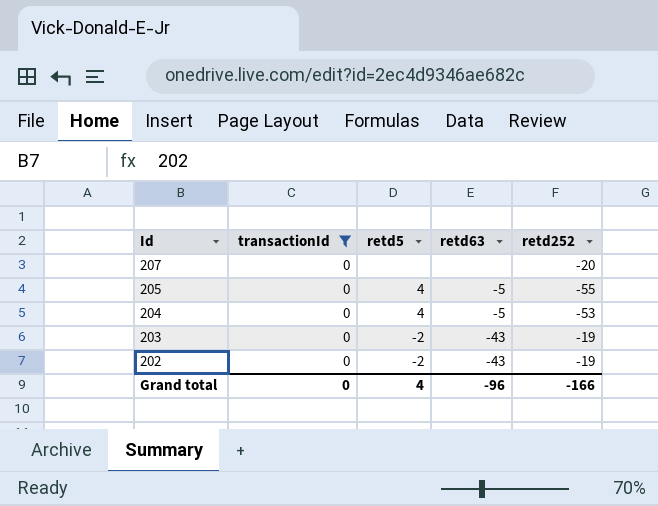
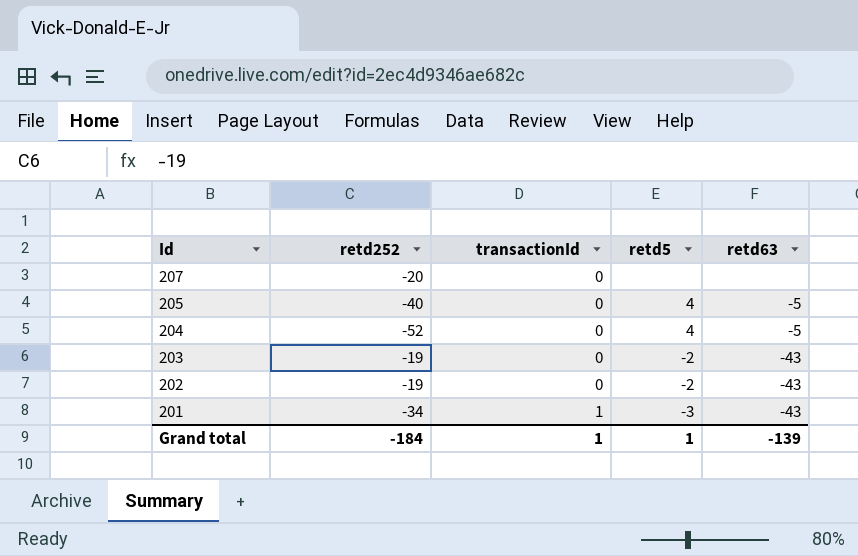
filter: transactionId = 0 -> none
column retd252 | position: 5 -> 2
205 | retd252: -55 -> -40
204 | retd252: -53 -> -52
Grand total | retd252: -166 -> -184
Grand total | transactionId: 0 -> 1
Grand total | retd5: 4 -> 1
Grand total | retd63: -96 -> -139

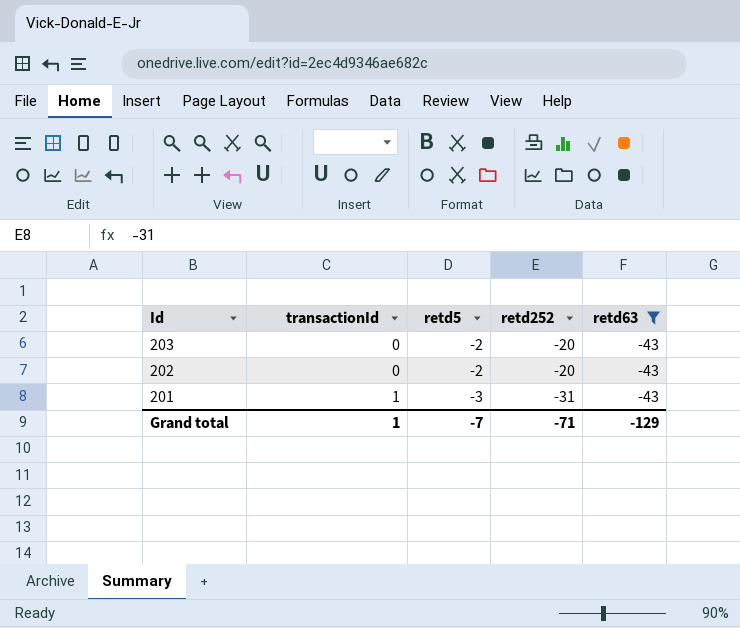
filter: none -> retd63 = -43
column retd252 | position: 2 -> 4
203 | retd252: -19 -> -20
202 | retd252: -19 -> -20
201 | retd252: -34 -> -31
Grand total | retd5: 1 -> -7
Grand total | retd252: -184 -> -71
Grand total | retd63: -139 -> -129

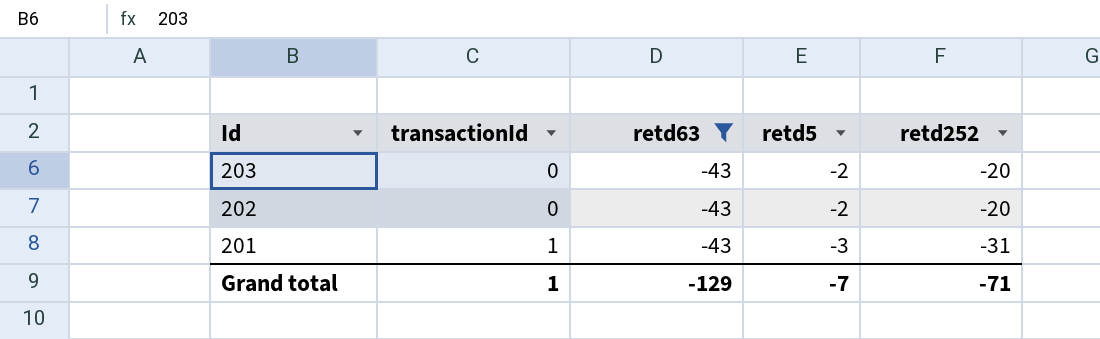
column retd63 | position: 5 -> 3

